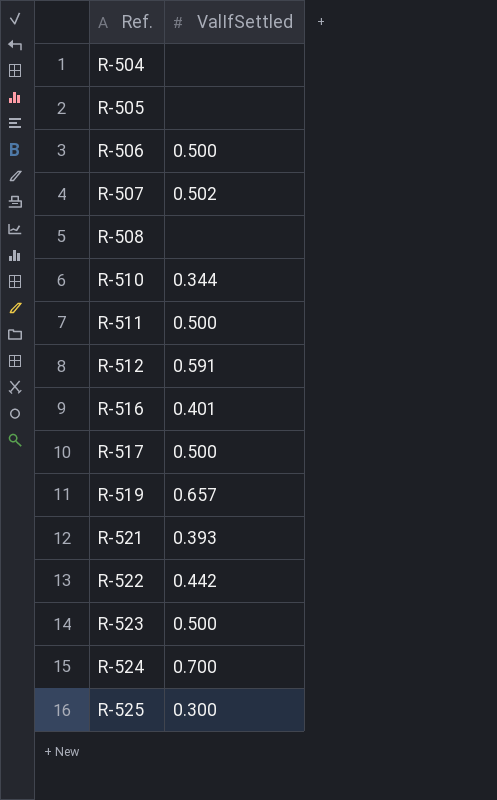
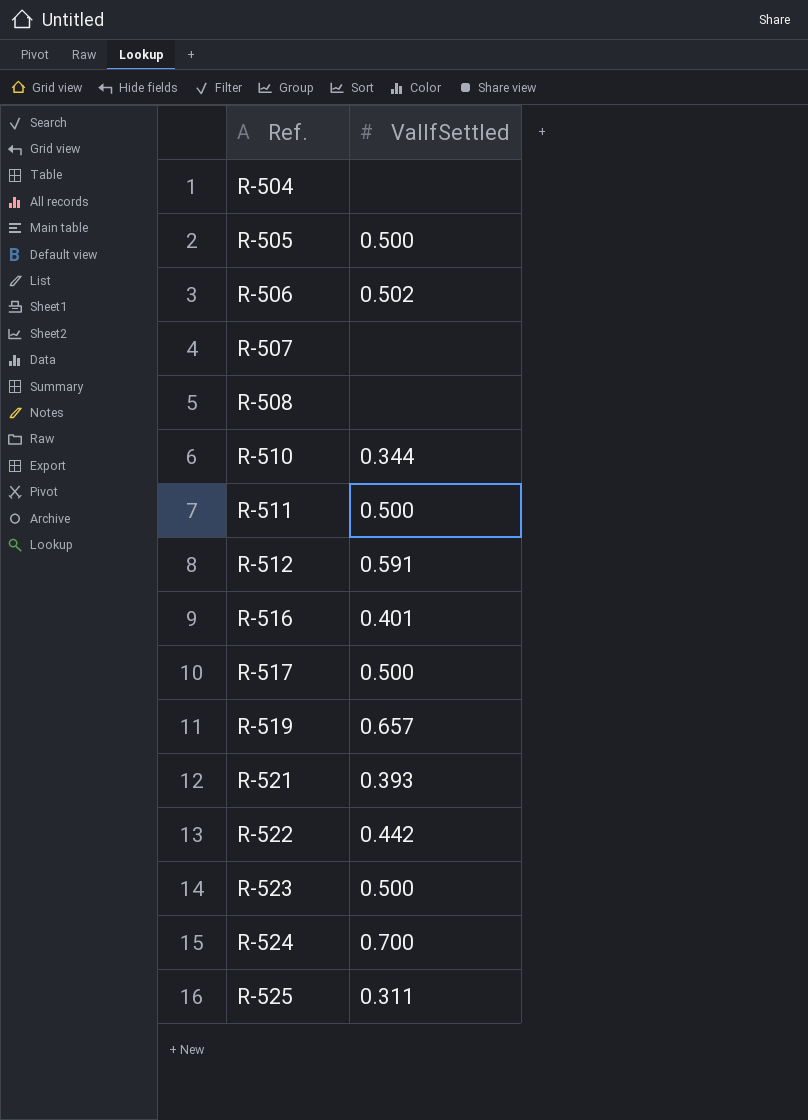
R-505 | ValIfSettled: none -> 0.500
R-506 | ValIfSettled: 0.500 -> 0.502
R-507 | ValIfSettled: 0.502 -> none
R-525 | ValIfSettled: 0.300 -> 0.311

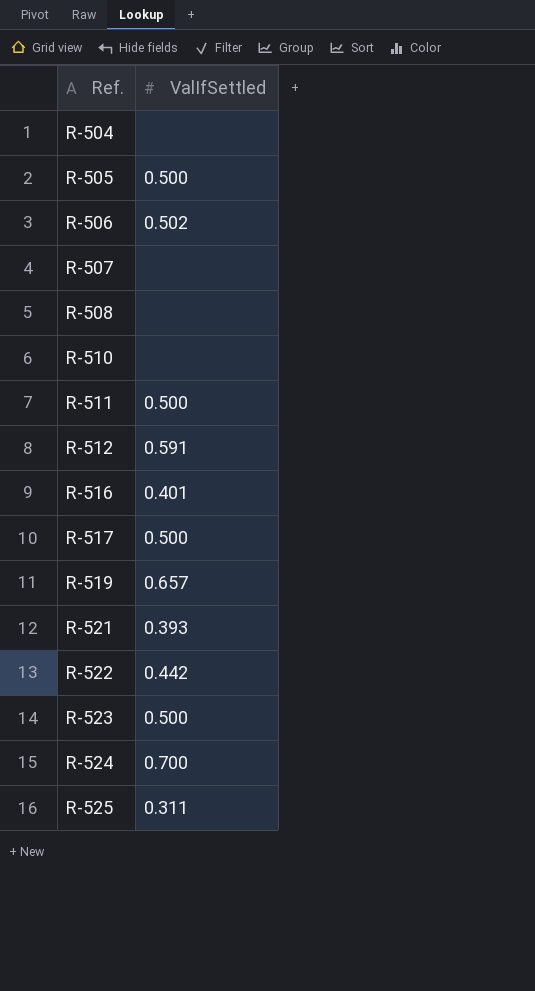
R-510 | ValIfSettled: 0.344 -> none

